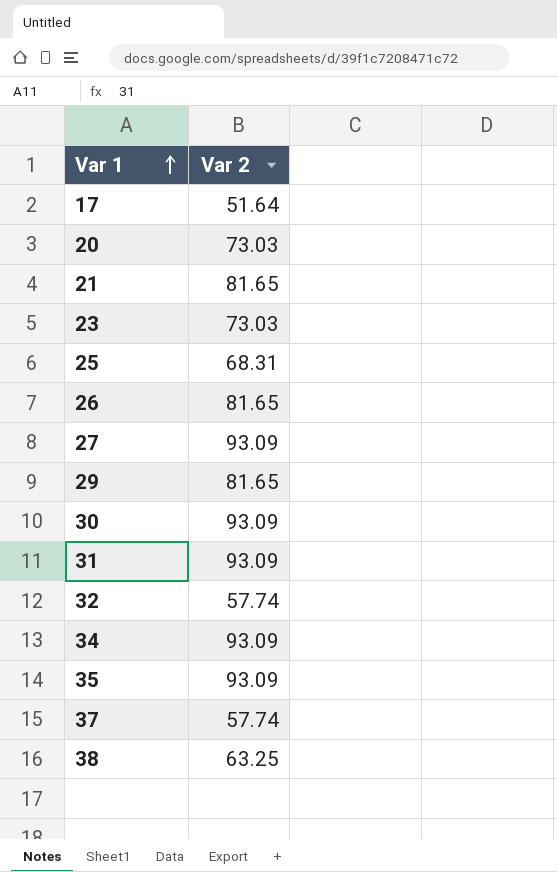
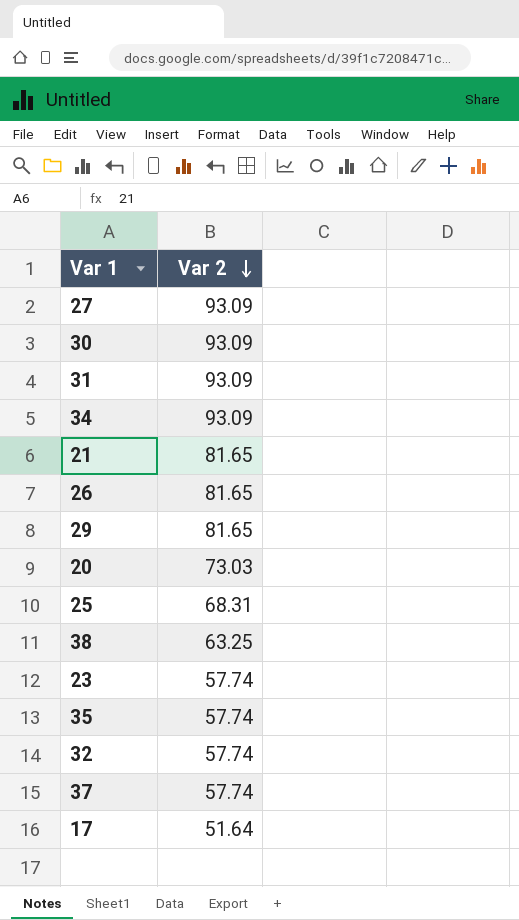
row order: Var 1 ascending -> Var 2 descending
23 | Var 2: 73.03 -> 57.74
35 | Var 2: 93.09 -> 57.74

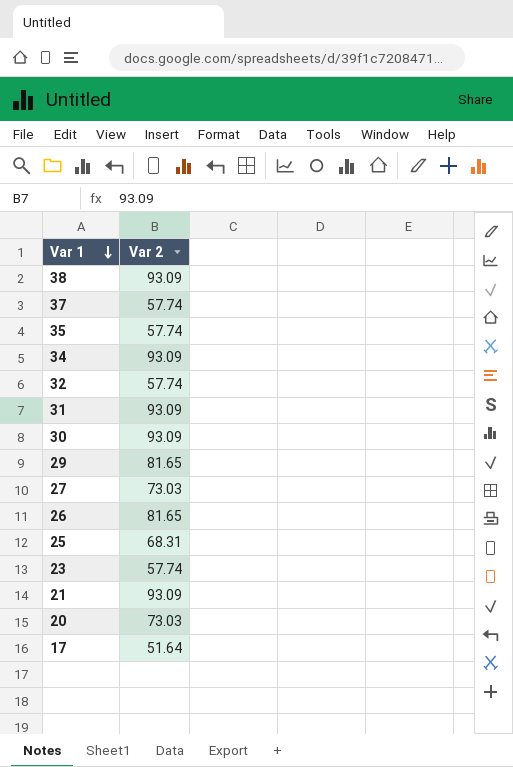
row order: Var 2 descending -> Var 1 descending
38 | Var 2: 63.25 -> 93.09
27 | Var 2: 93.09 -> 73.03
21 | Var 2: 81.65 -> 93.09

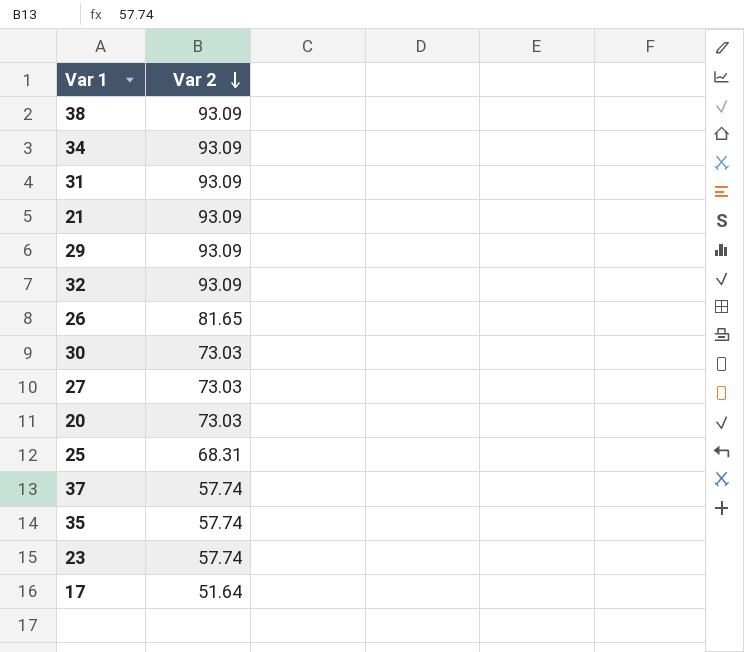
row order: Var 1 descending -> Var 2 descending
29 | Var 2: 81.65 -> 93.09
32 | Var 2: 57.74 -> 93.09
30 | Var 2: 93.09 -> 73.03

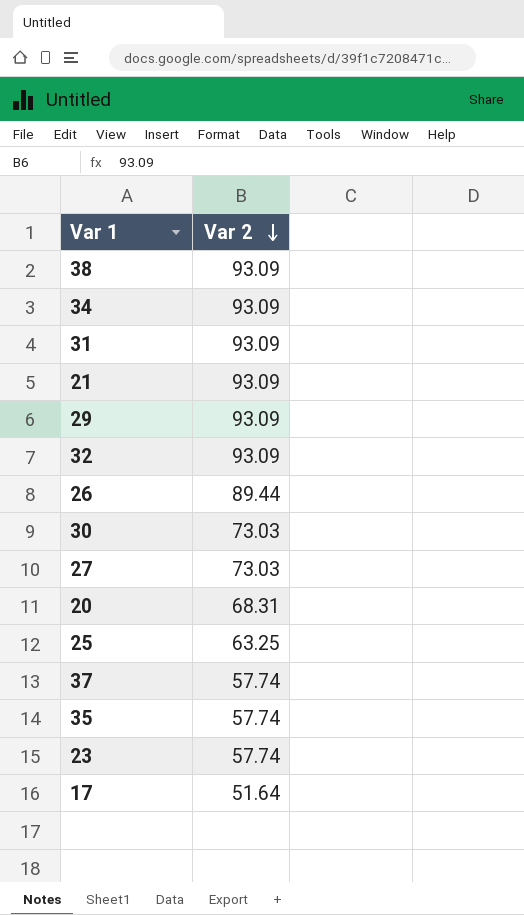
26 | Var 2: 81.65 -> 89.44
20 | Var 2: 73.03 -> 68.31
25 | Var 2: 68.31 -> 63.25

